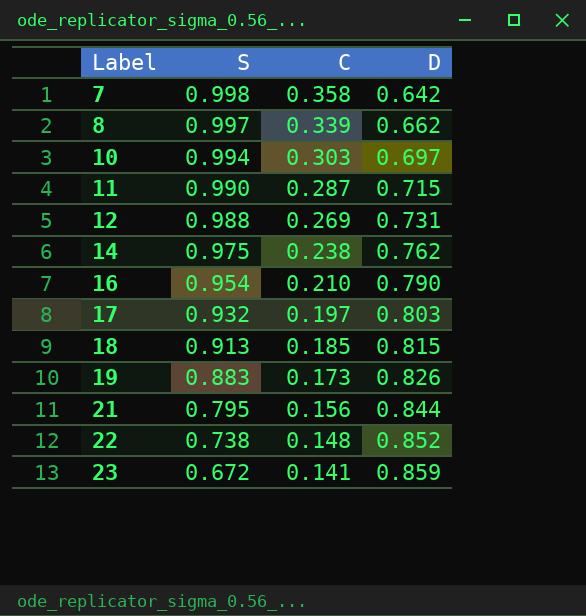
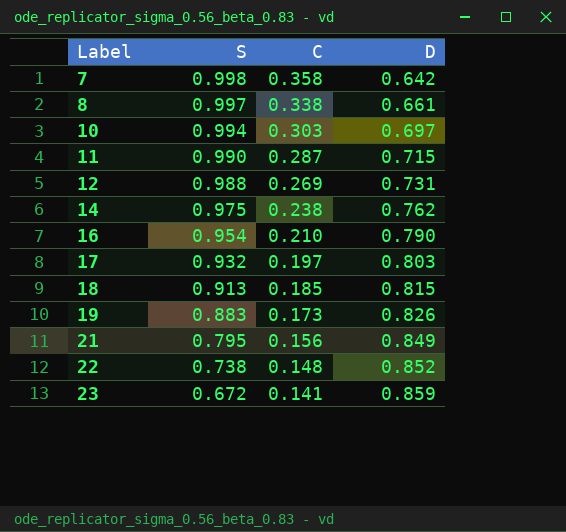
8 | C: 0.339 -> 0.338
8 | D: 0.662 -> 0.661
21 | D: 0.844 -> 0.849

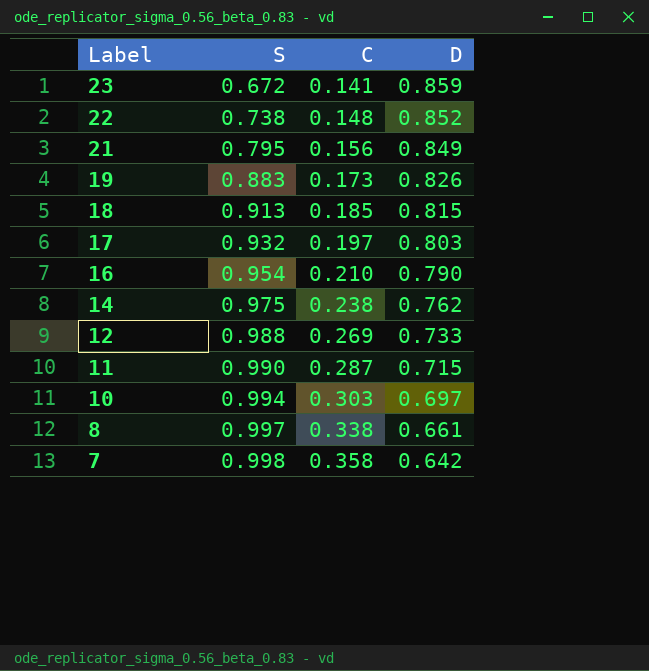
row order: Label ascending -> Label descending
12 | D: 0.731 -> 0.733

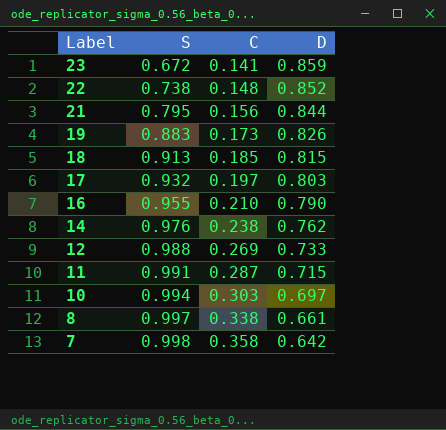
21 | D: 0.849 -> 0.844
16 | S: 0.954 -> 0.955
14 | S: 0.975 -> 0.976
11 | S: 0.990 -> 0.991

